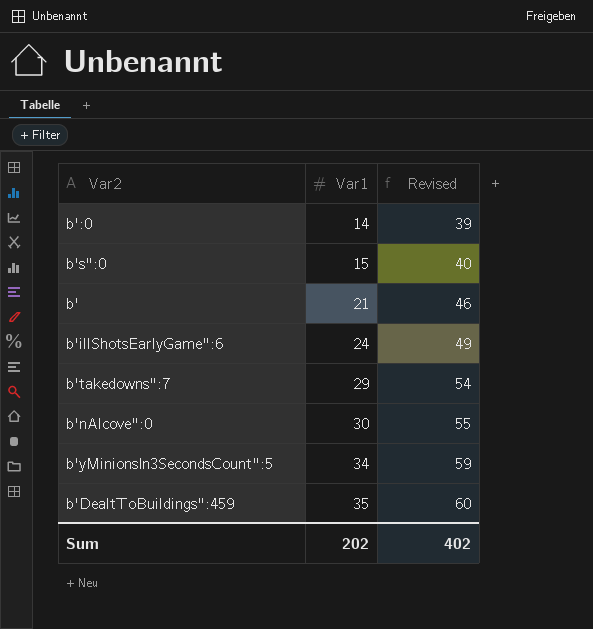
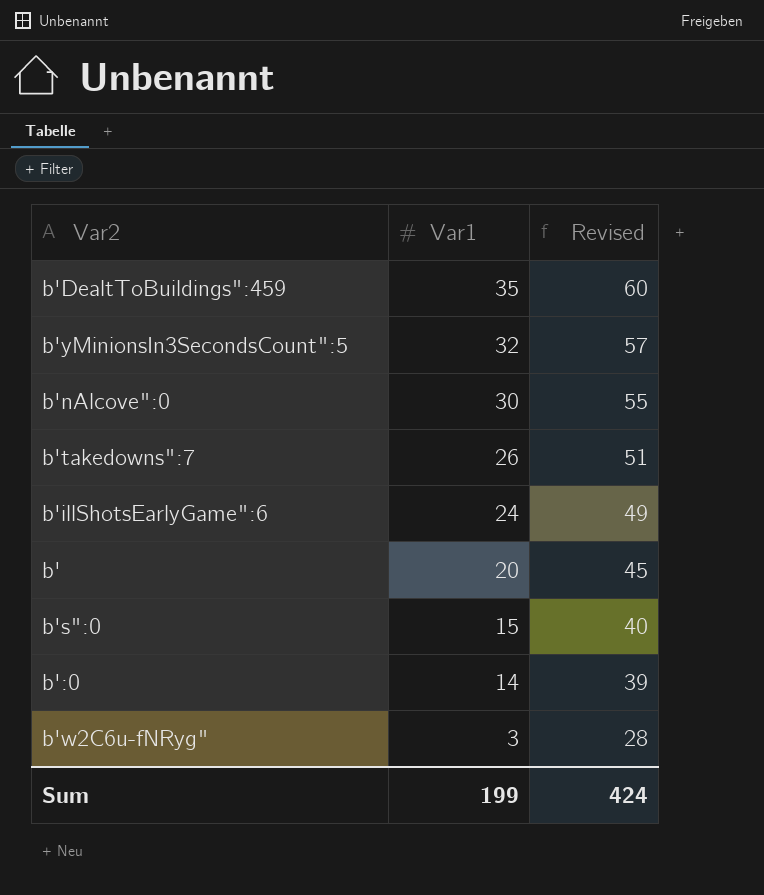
row order: Var1 ascending -> Var1 descending
b'yMinionsIn3SecondsCount":5 | Var1: 34 -> 32
b'yMinionsIn3SecondsCount":5 | Revised: 59 -> 57
b'takedowns":7 | Var1: 29 -> 26
b'takedowns":7 | Revised: 54 -> 51
b' | Var1: 21 -> 20
b' | Revised: 46 -> 45
row b'w2C6u-fNRyg": none -> 3 | 28
Sum | Var1: 202 -> 199
Sum | Revised: 402 -> 424

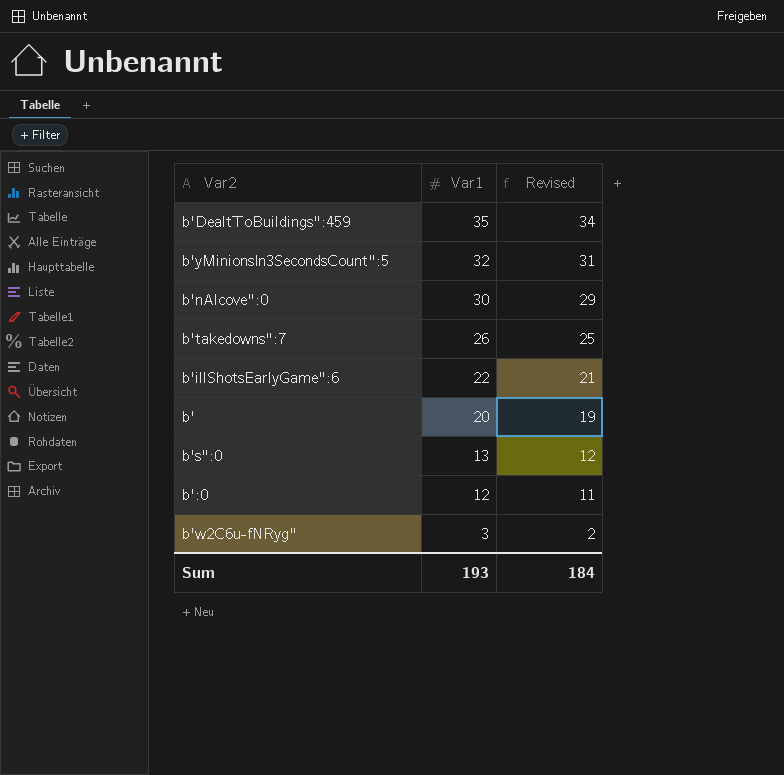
column Revised | formula: [Var1] + 25 -> [Var1] - 1
b'illShotsEarlyGame":6 | Var1: 24 -> 22
b's":0 | Var1: 15 -> 13
b':0 | Var1: 14 -> 12
Sum | Var1: 199 -> 193
Sum | Revised: 424 -> 184

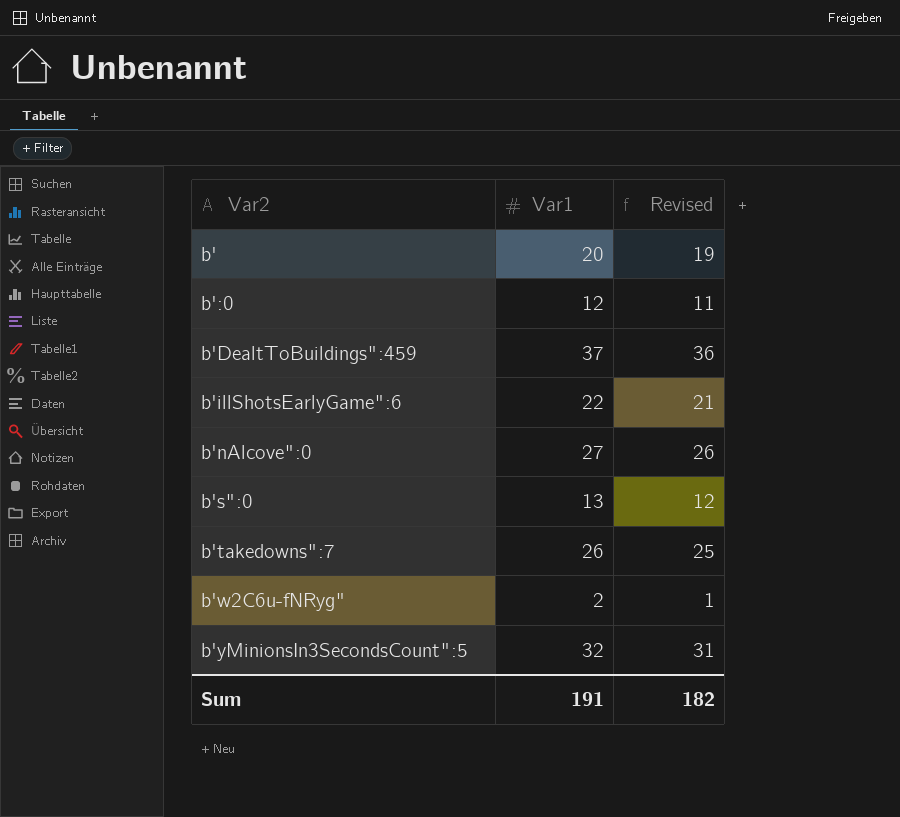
row order: Var1 descending -> Var2 ascending
b'DealtToBuildings":459 | Var1: 35 -> 37
b'DealtToBuildings":459 | Revised: 34 -> 36
b'nAlcove":0 | Var1: 30 -> 27
b'nAlcove":0 | Revised: 29 -> 26
b'w2C6u-fNRyg" | Var1: 3 -> 2
b'w2C6u-fNRyg" | Revised: 2 -> 1
Sum | Var1: 193 -> 191
Sum | Revised: 184 -> 182

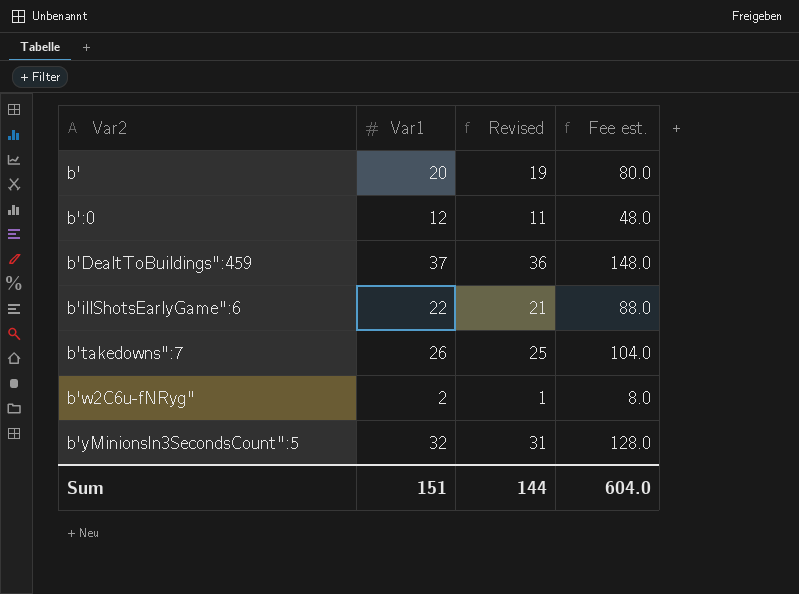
column Fee est. | formula: none -> [Var1] * 4
row b'nAlcove":0: 27 | 26 -> none
row b's":0: 13 | 12 -> none
Sum | Var1: 191 -> 151
Sum | Revised: 182 -> 144

